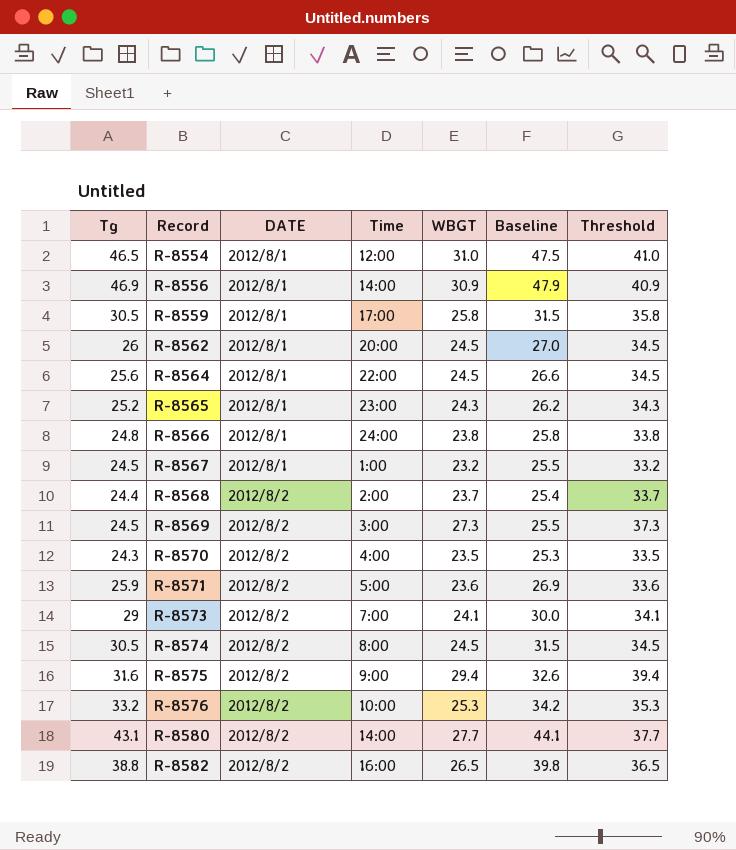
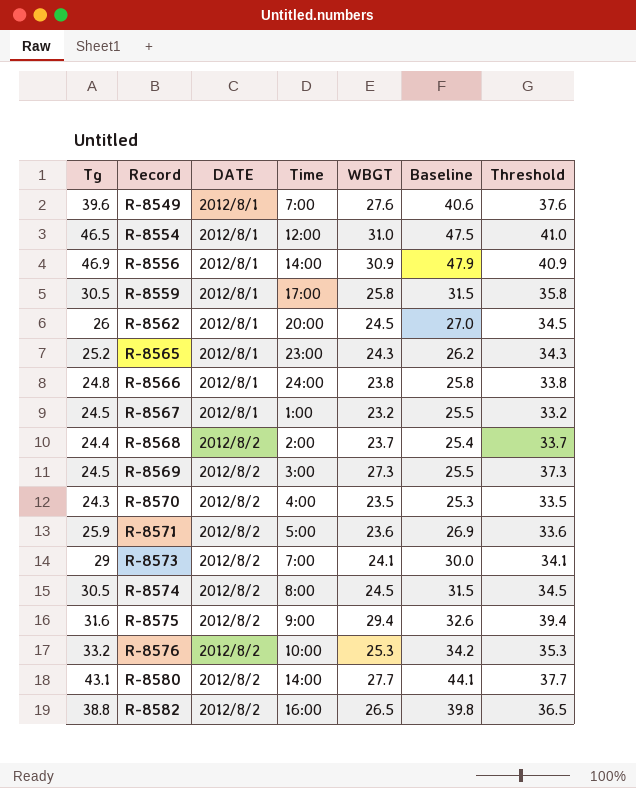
row R-8564: 25.6 | 2012/8/1 | 22:00 | 24.5 | 26.6 | 34.5 -> none
row R-8549: none -> 39.6 | 2012/8/1 | 7:00 | 27.6 | 40.6 | 37.6

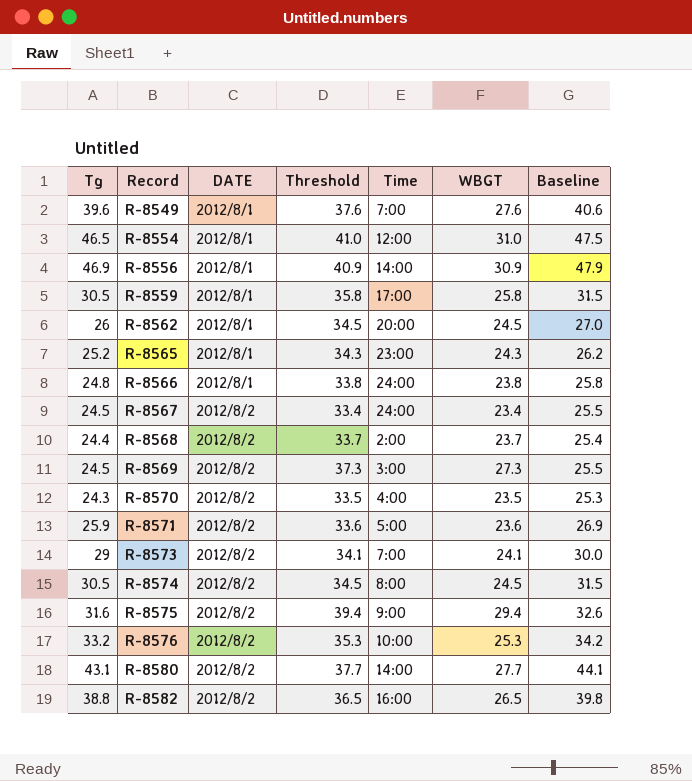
column Threshold | position: 7 -> 4
R-8567 | DATE: 2012/8/1 -> 2012/8/2
R-8567 | Threshold: 33.2 -> 33.4
R-8567 | Time: 1:00 -> 24:00
R-8567 | WBGT: 23.2 -> 23.4

